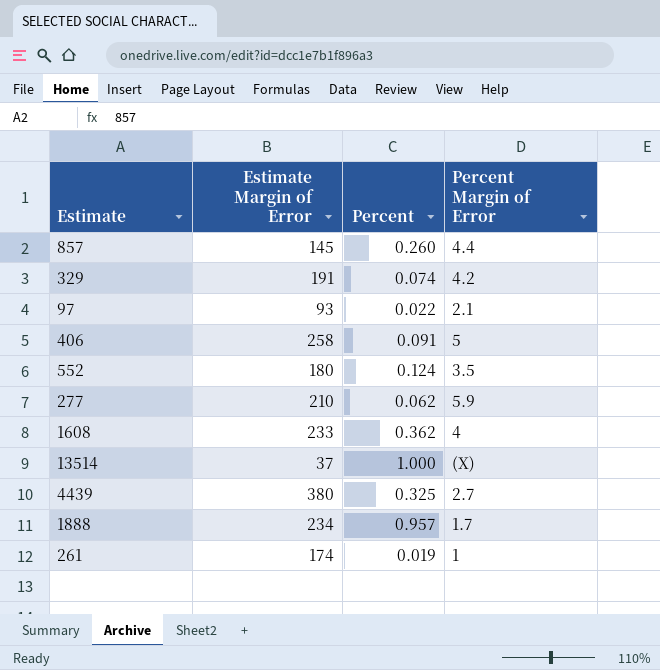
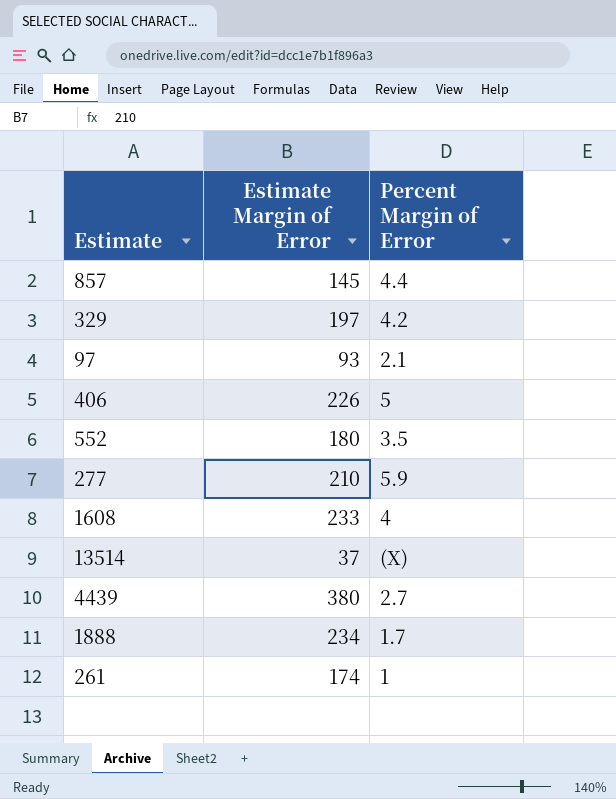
column Percent | position: 3 -> none
329 | Estimate Margin of Error: 191 -> 197
406 | Estimate Margin of Error: 258 -> 226

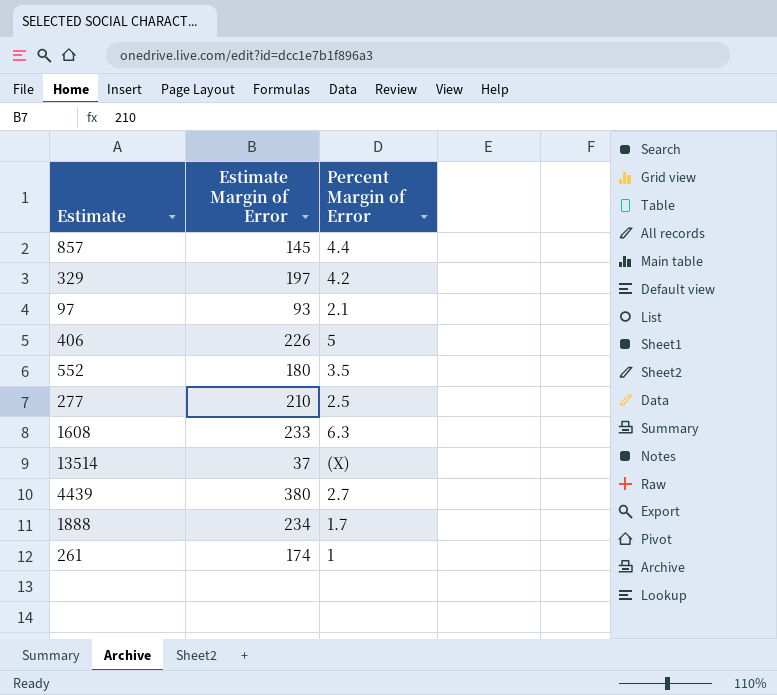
277 | Percent Margin of Error: 5.9 -> 2.5
1608 | Percent Margin of Error: 4 -> 6.3

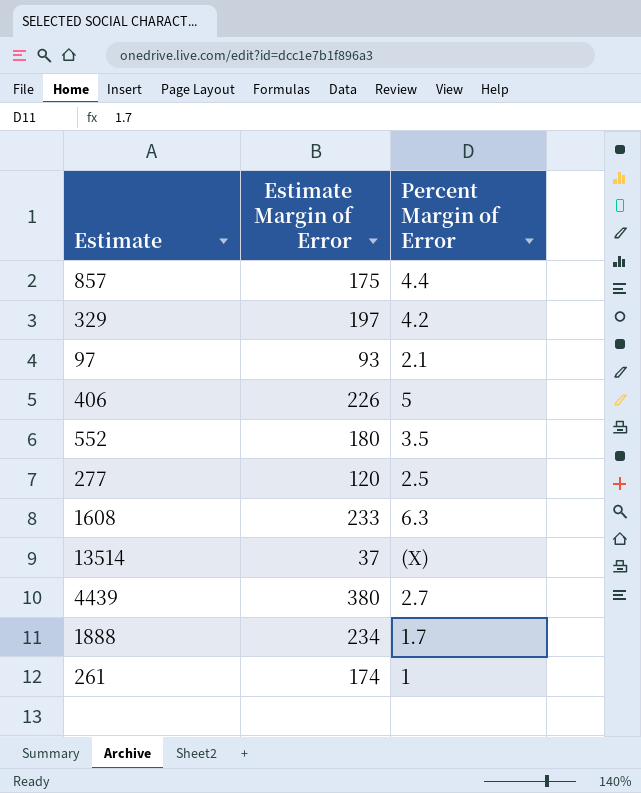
857 | Estimate Margin of Error: 145 -> 175
277 | Estimate Margin of Error: 210 -> 120

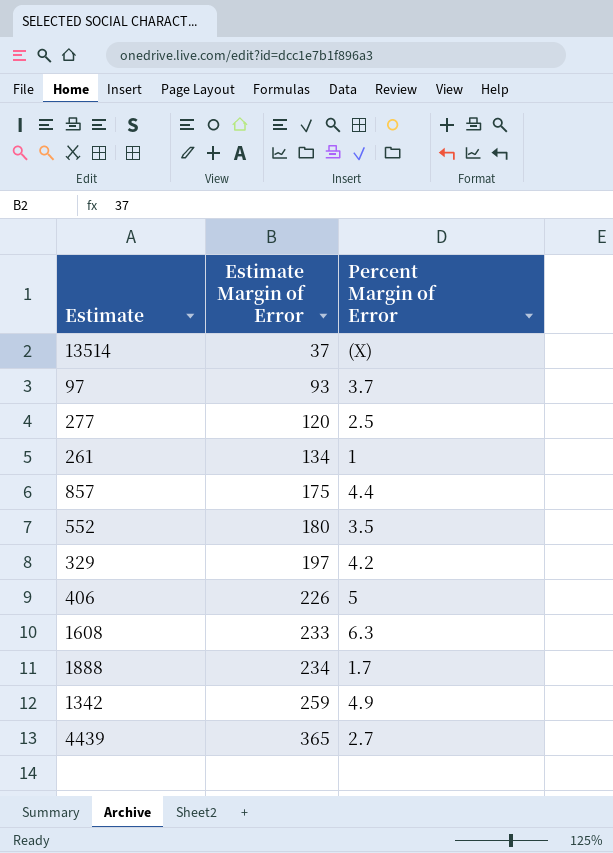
row order: none -> Estimate Margin of Error ascending
97 | Percent Margin of Error: 2.1 -> 3.7
261 | Estimate Margin of Error: 174 -> 134
row 1342: none -> 259 | 4.9
4439 | Estimate Margin of Error: 380 -> 365

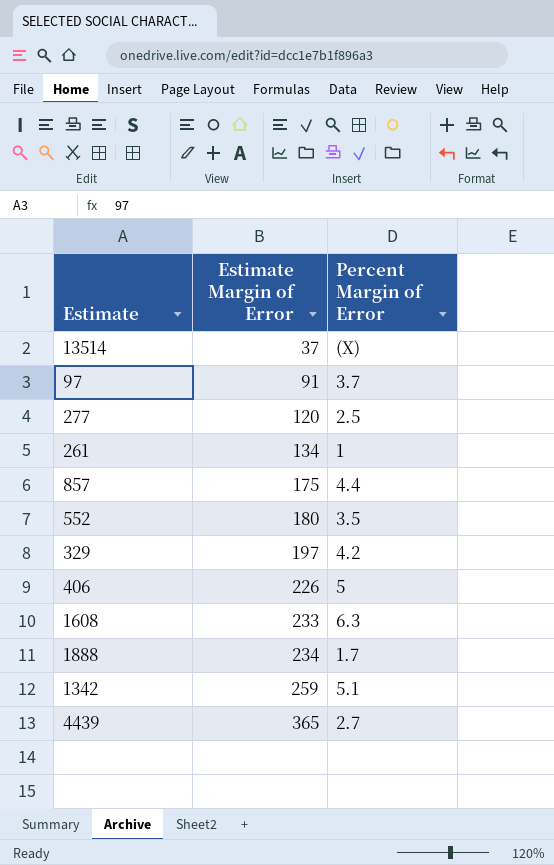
97 | Estimate Margin of Error: 93 -> 91
1342 | Percent Margin of Error: 4.9 -> 5.1

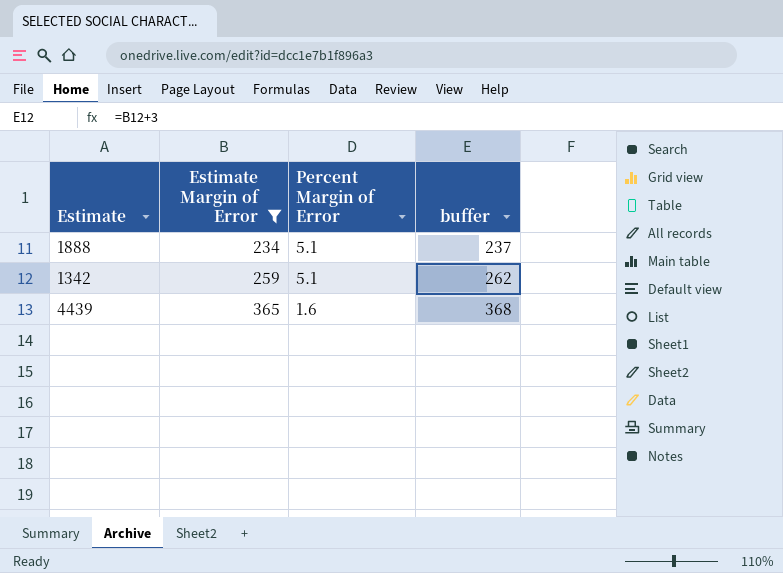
filter: none -> Estimate Margin of Error >= 234
column buffer | formula: none -> [Estimate Margin of Error] + 3
1888 | Percent Margin of Error: 1.7 -> 5.1
4439 | Percent Margin of Error: 2.7 -> 1.6

